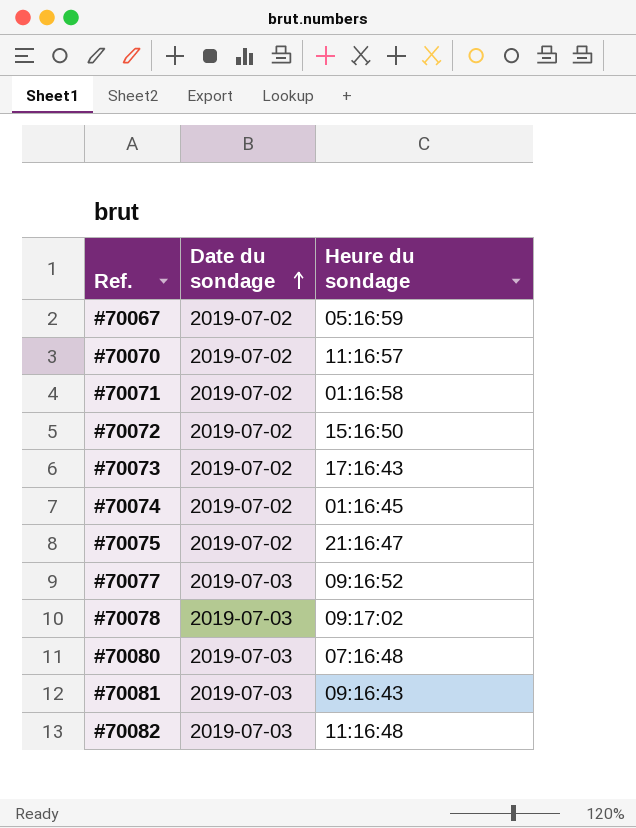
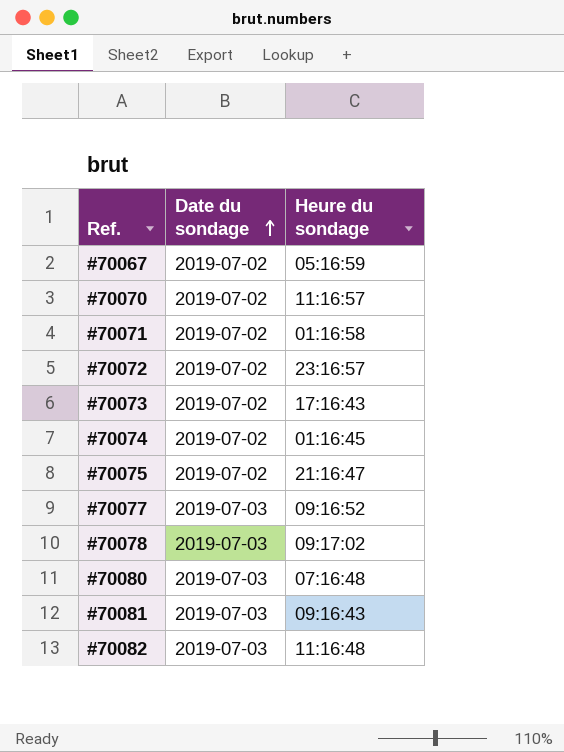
#70072 | Heure du sondage: 15:16:50 -> 23:16:57

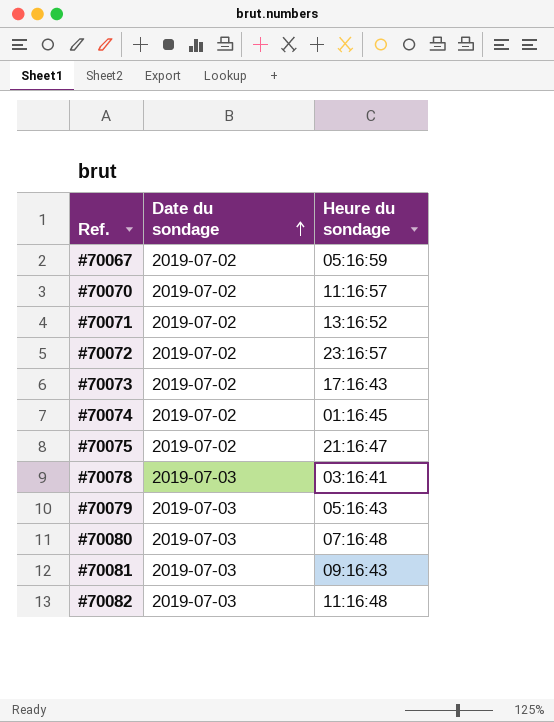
row #70077: 2019-07-03 | 09:16:52 -> none
#70071 | Heure du sondage: 01:16:58 -> 13:16:52
#70078 | Heure du sondage: 09:17:02 -> 03:16:41
row #70079: none -> 2019-07-03 | 05:16:43

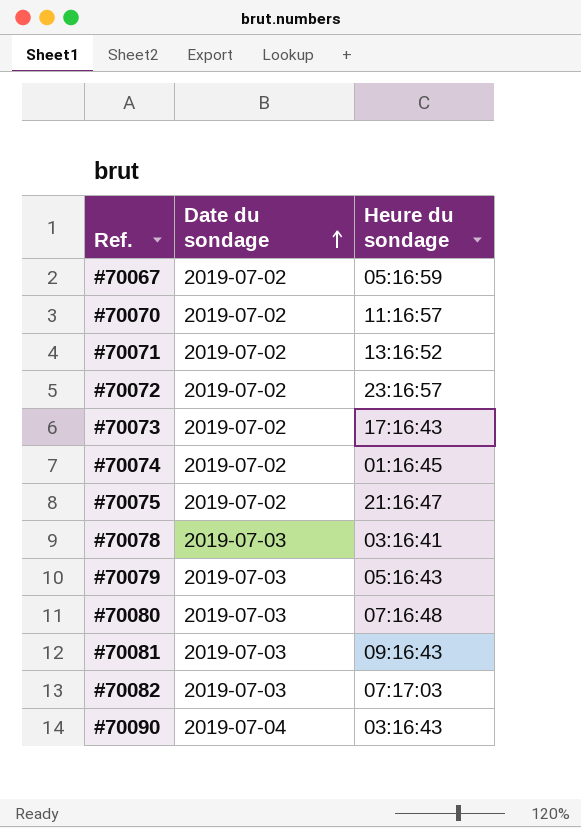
#70082 | Heure du sondage: 11:16:48 -> 07:17:03
row #70090: none -> 2019-07-04 | 03:16:43

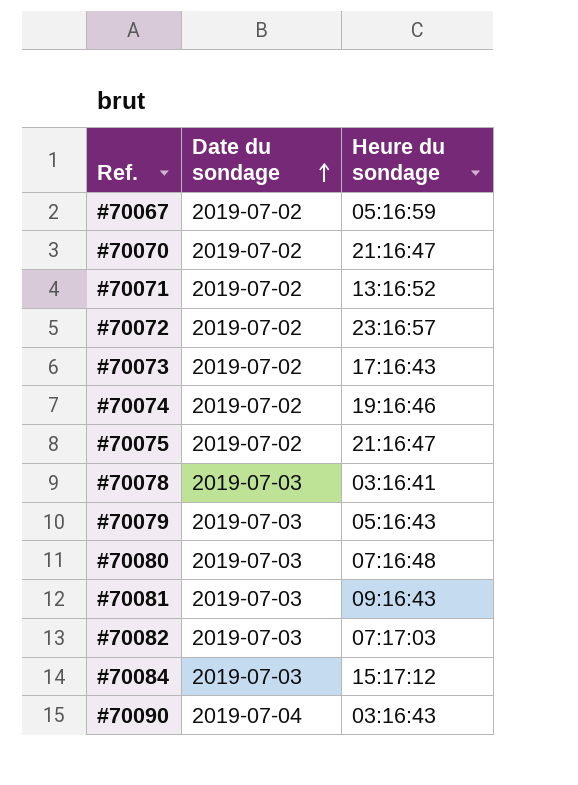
#70070 | Heure du sondage: 11:16:57 -> 21:16:47
#70074 | Heure du sondage: 01:16:45 -> 19:16:46
row #70084: none -> 2019-07-03 | 15:17:12

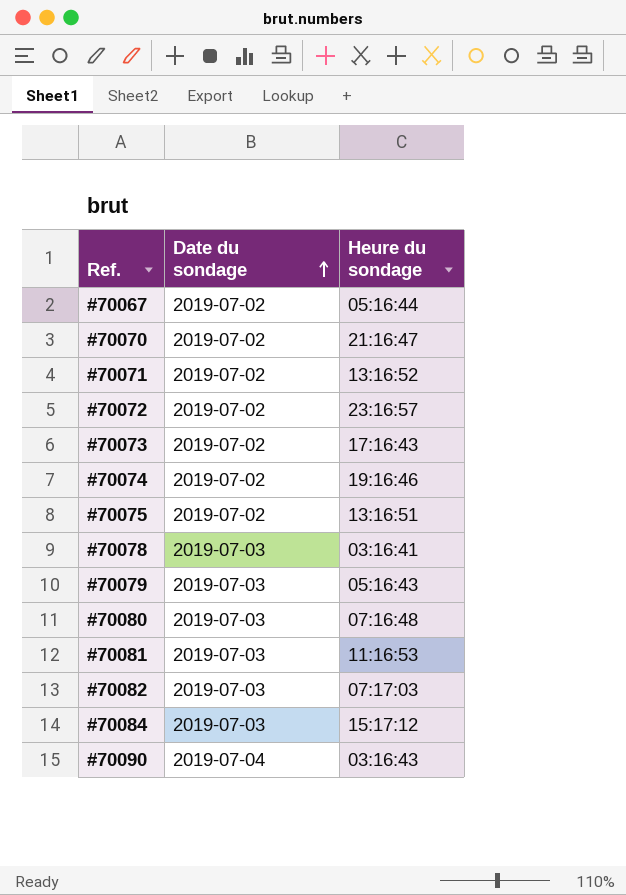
#70067 | Heure du sondage: 05:16:59 -> 05:16:44
#70075 | Heure du sondage: 21:16:47 -> 13:16:51
#70081 | Heure du sondage: 09:16:43 -> 11:16:53

